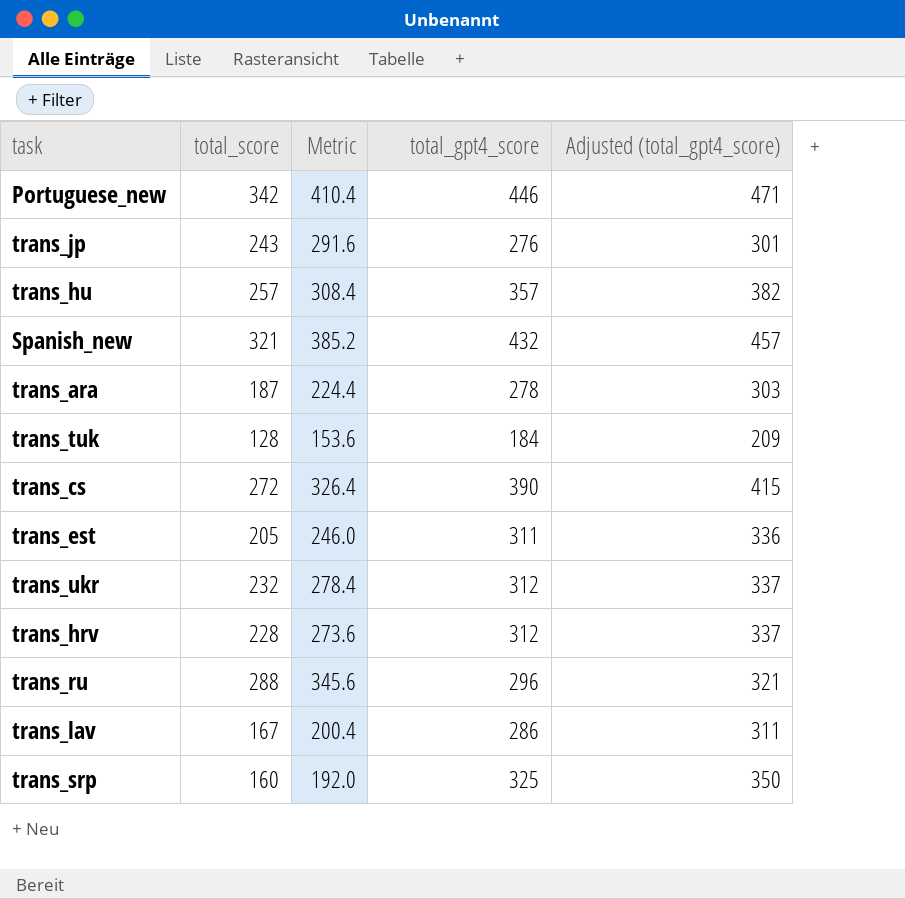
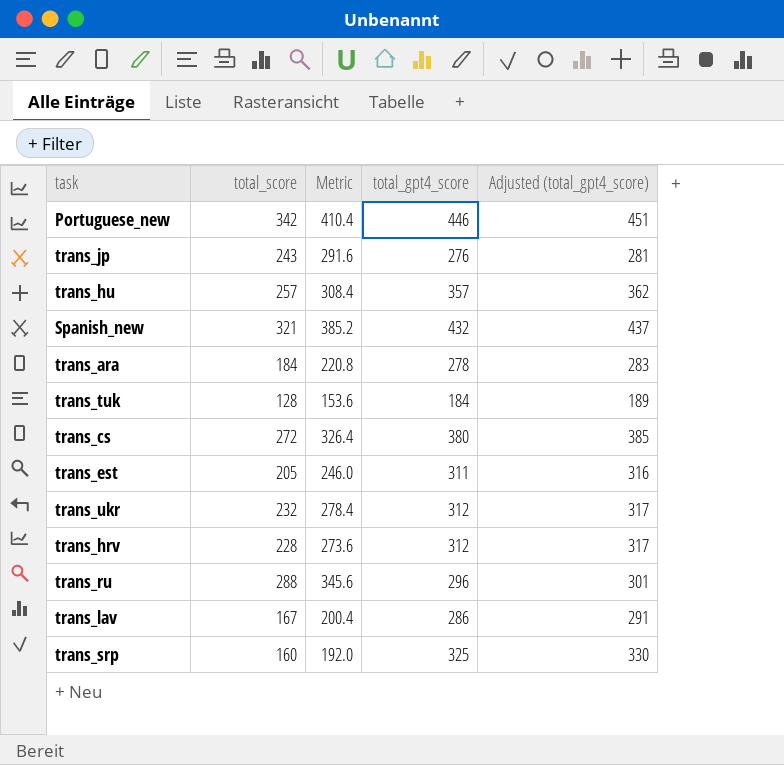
column Adjusted (total_gpt4_score) | formula: [total_gpt4_score] + 25 -> [total_gpt4_score] + 5
trans_ara | total_score: 187 -> 184
trans_ara | Metric: 224.4 -> 220.8
trans_cs | total_gpt4_score: 390 -> 380

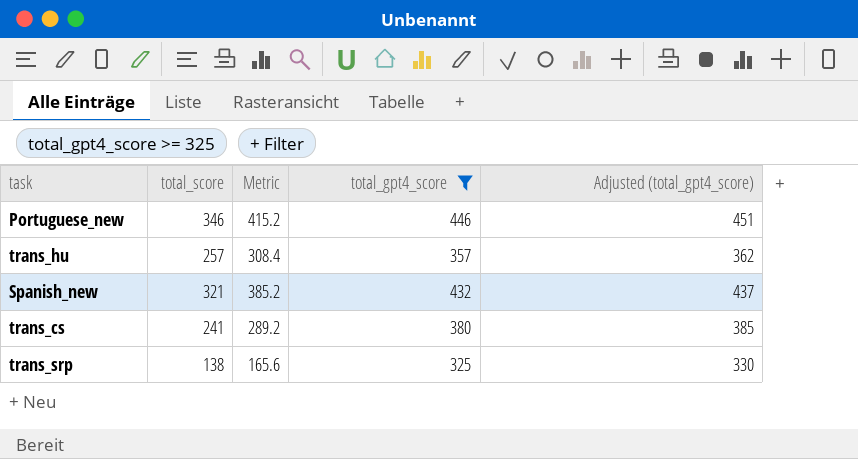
filter: none -> total_gpt4_score >= 325
Portuguese_new | total_score: 342 -> 346
Portuguese_new | Metric: 410.4 -> 415.2
trans_cs | total_score: 272 -> 241
trans_cs | Metric: 326.4 -> 289.2
trans_srp | total_score: 160 -> 138
trans_srp | Metric: 192.0 -> 165.6

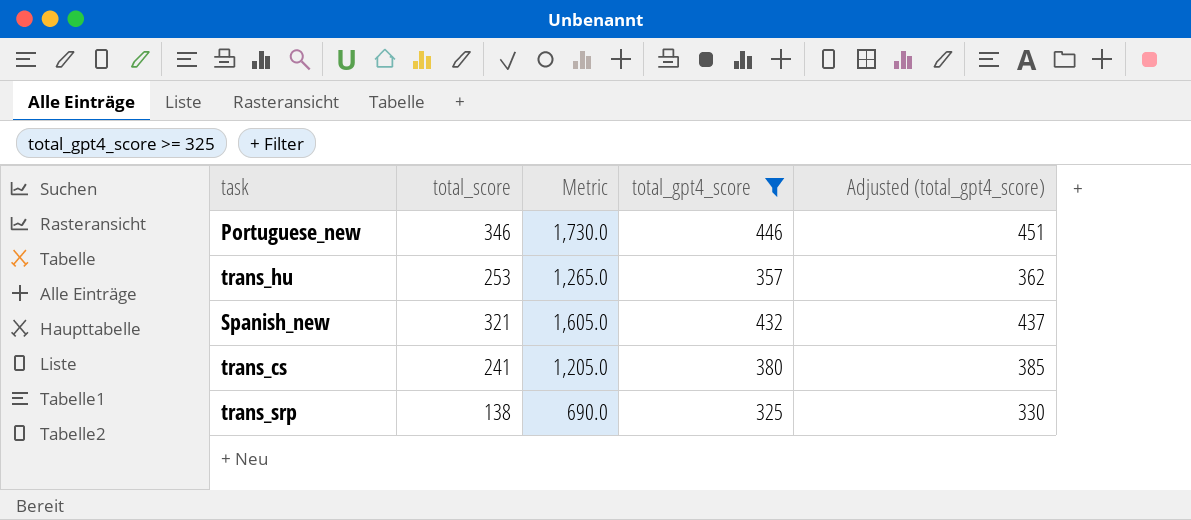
column Metric | formula: [total_score] * 1.2 -> [total_score] * 5
trans_hu | total_score: 257 -> 253

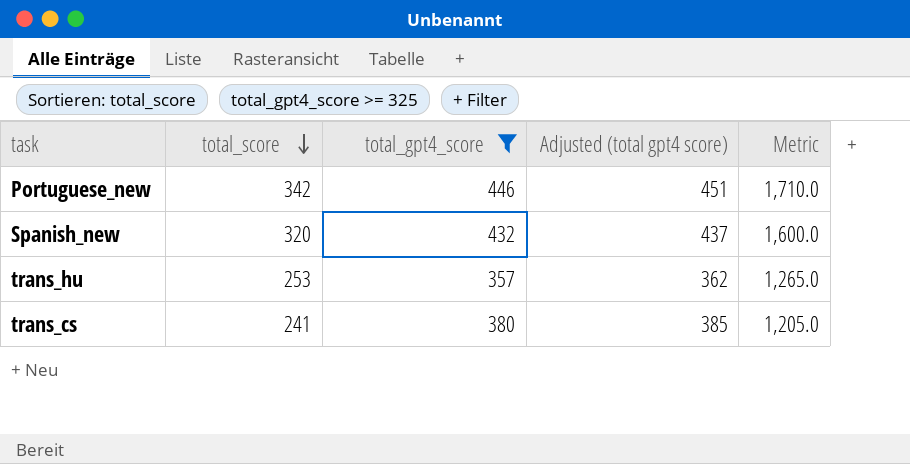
row order: none -> total_score descending
column name: Adjusted (total_gpt4_score) -> Adjusted (total gpt4 score)
column Metric | position: 3 -> 5
row trans_srp: 138 | 690.0 | 325 | 330 -> none
Portuguese_new | total_score: 346 -> 342
Portuguese_new | Metric: 1,730.0 -> 1,710.0
Spanish_new | total_score: 321 -> 320
Spanish_new | Metric: 1,605.0 -> 1,600.0

